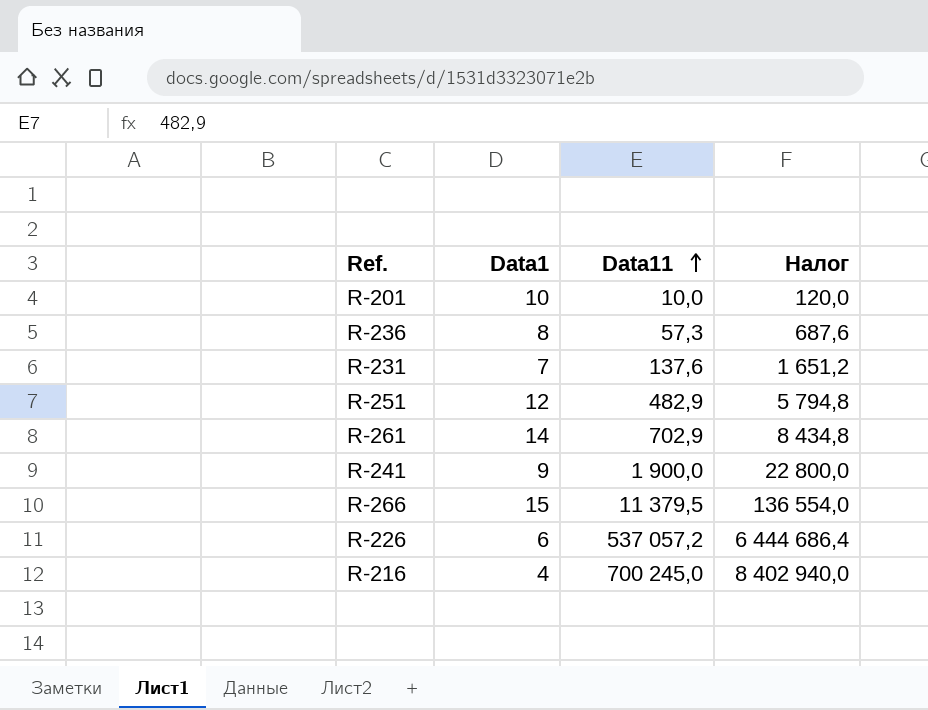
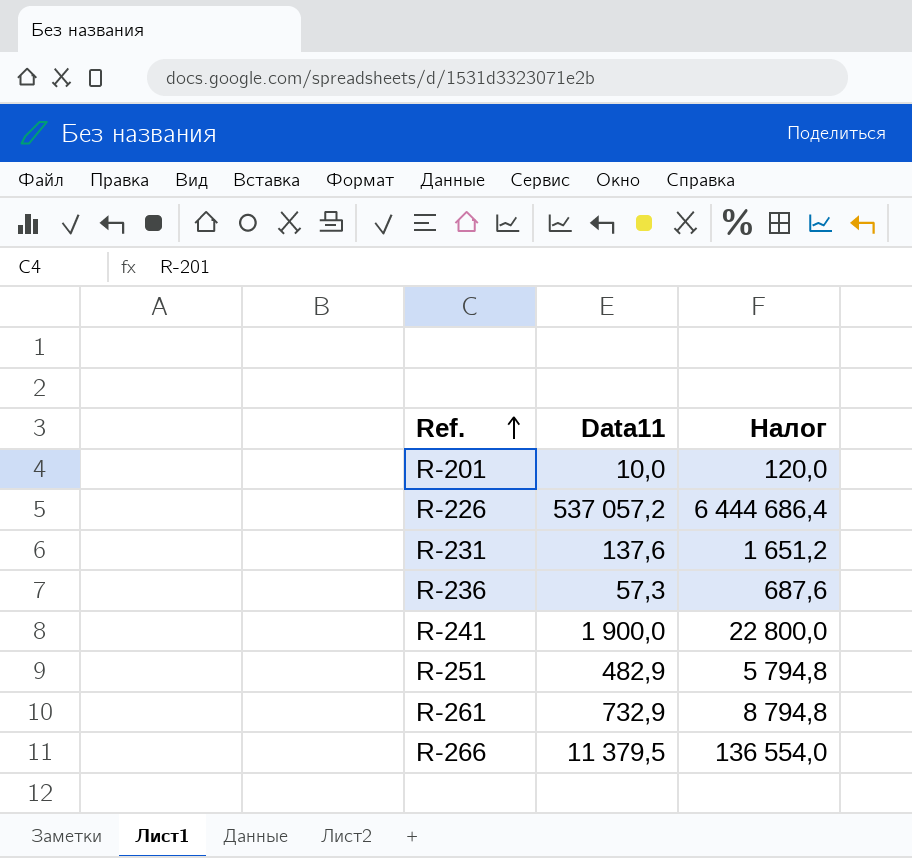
row order: Data11 ascending -> Ref. ascending
column Data1 | position: 2 -> none
row R-216: 4 | 700 245,0 | 8 402 940,0 -> none
R-261 | Data11: 702,9 -> 732,9
R-261 | Налог: 8 434,8 -> 8 794,8

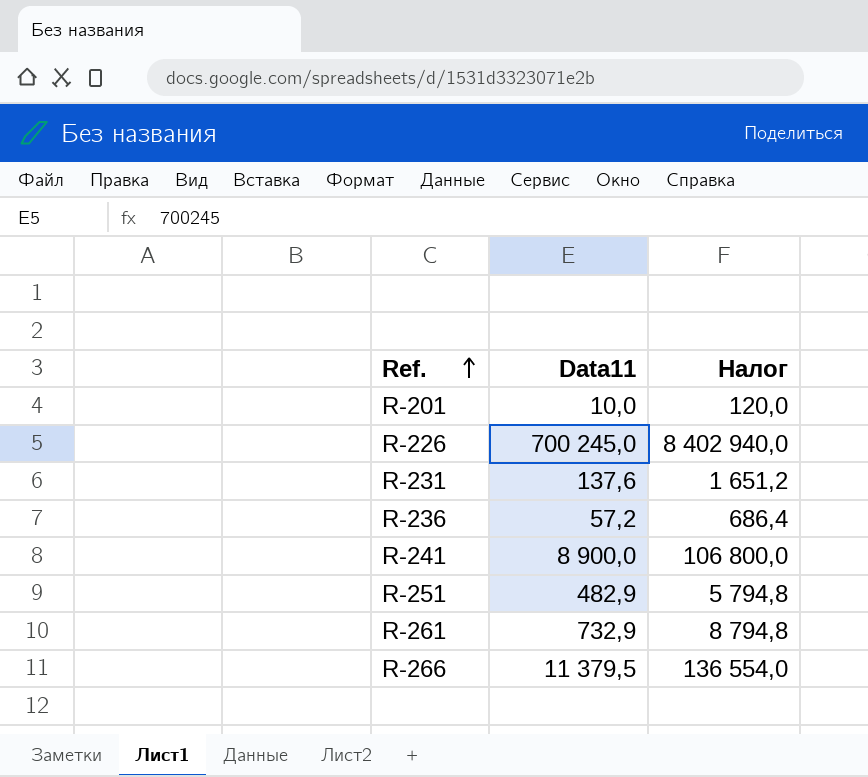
R-226 | Data11: 537 057,2 -> 700 245,0
R-226 | Налог: 6 444 686,4 -> 8 402 940,0
R-236 | Data11: 57,3 -> 57,2
R-236 | Налог: 687,6 -> 686,4
R-241 | Data11: 1 900,0 -> 8 900,0
R-241 | Налог: 22 800,0 -> 106 800,0

